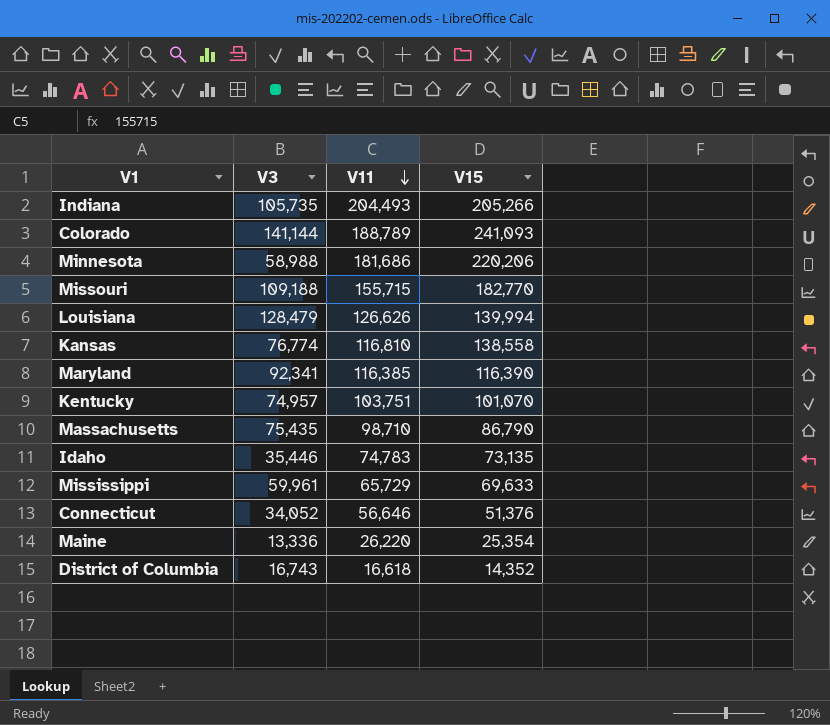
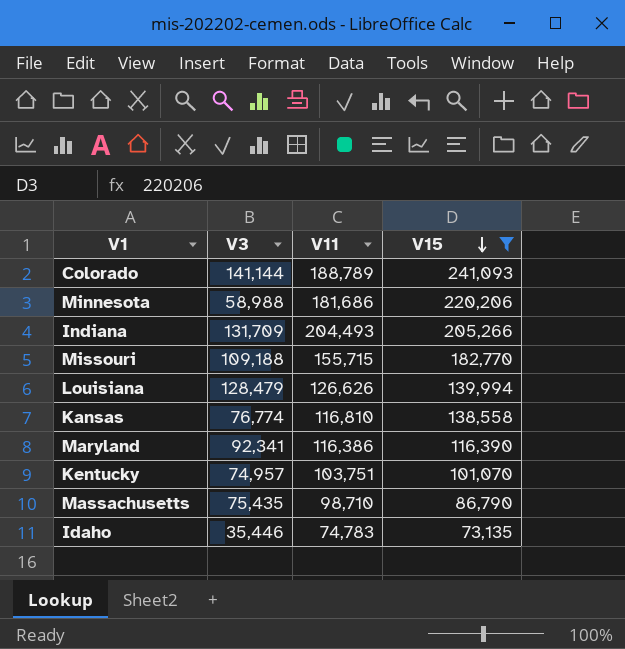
filter: none -> V15 >= 73,135
row order: V11 descending -> V15 descending
Indiana | V3: 105,735 -> 131,709
Maryland | V11: 116,385 -> 116,386

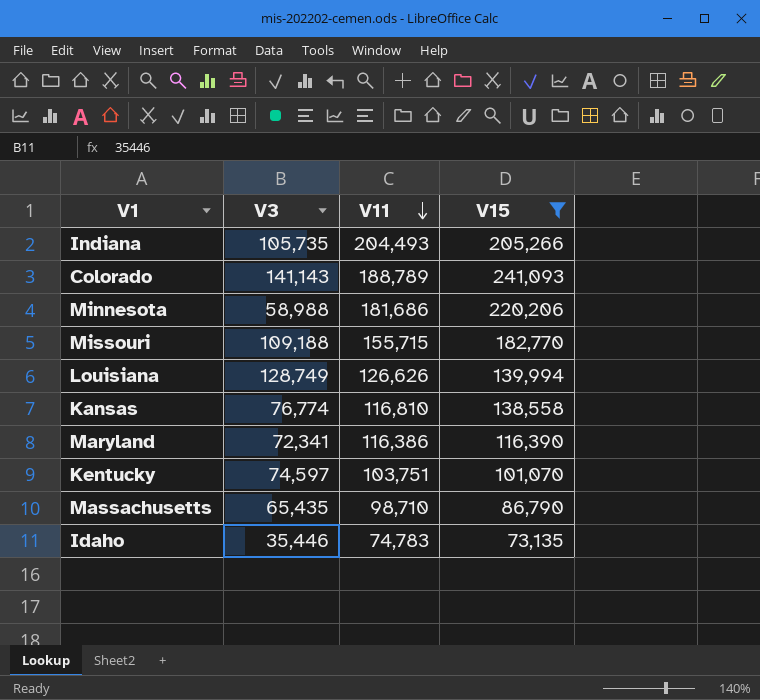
row order: V15 descending -> V11 descending
Indiana | V3: 131,709 -> 105,735
Colorado | V3: 141,144 -> 141,143
Louisiana | V3: 128,479 -> 128,749
Maryland | V3: 92,341 -> 72,341
Kentucky | V3: 74,957 -> 74,597
Massachusetts | V3: 75,435 -> 65,435

